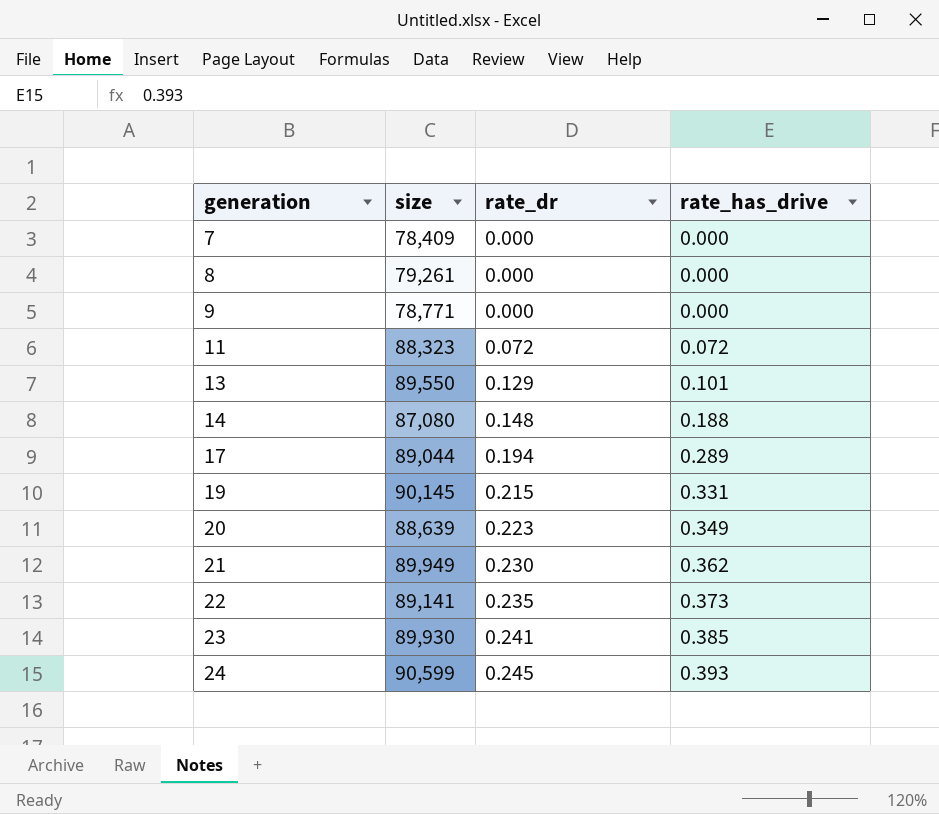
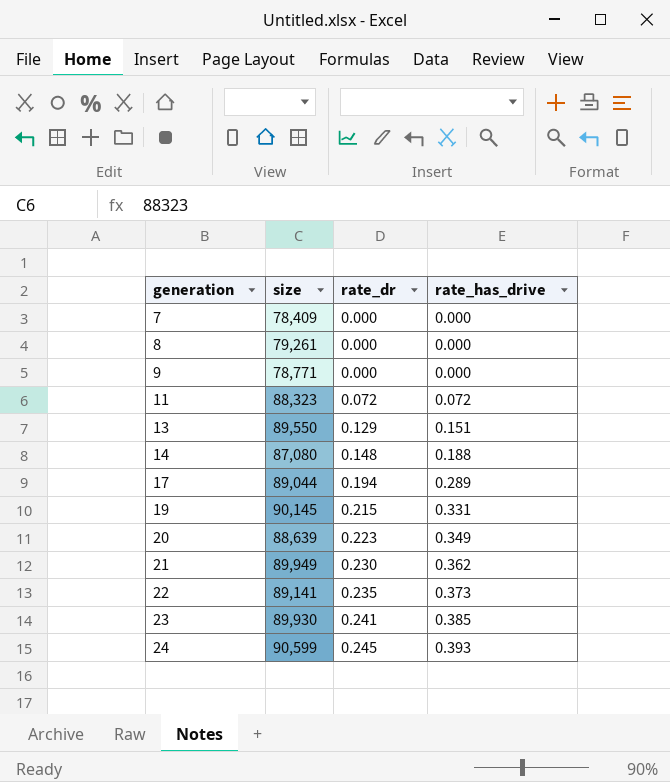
13 | rate_has_drive: 0.101 -> 0.151

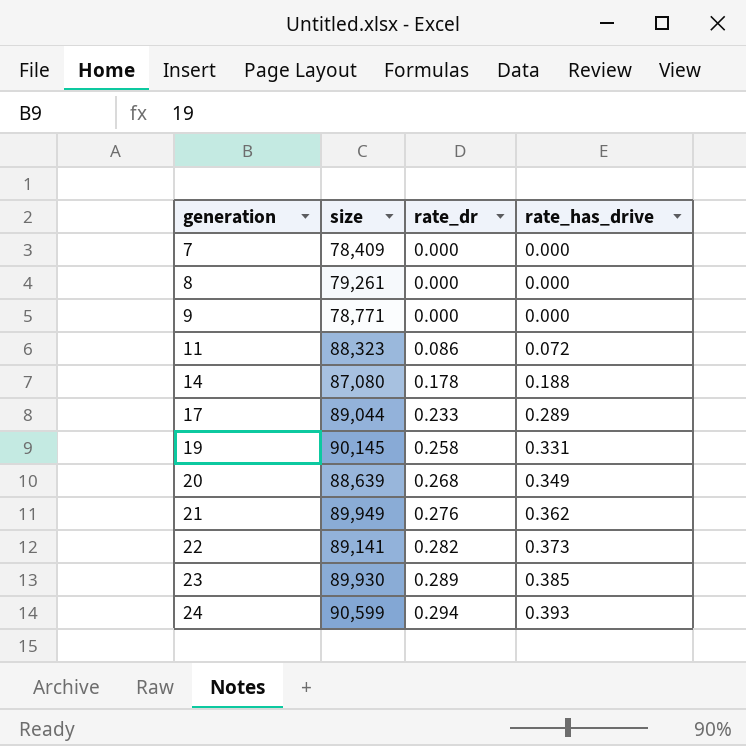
row 13: 89,550 | 0.129 | 0.151 -> none
11 | rate_dr: 0.072 -> 0.086
14 | rate_dr: 0.148 -> 0.178
17 | rate_dr: 0.194 -> 0.233
19 | rate_dr: 0.215 -> 0.258
20 | rate_dr: 0.223 -> 0.268
21 | rate_dr: 0.230 -> 0.276
22 | rate_dr: 0.235 -> 0.282
23 | rate_dr: 0.241 -> 0.289
24 | rate_dr: 0.245 -> 0.294

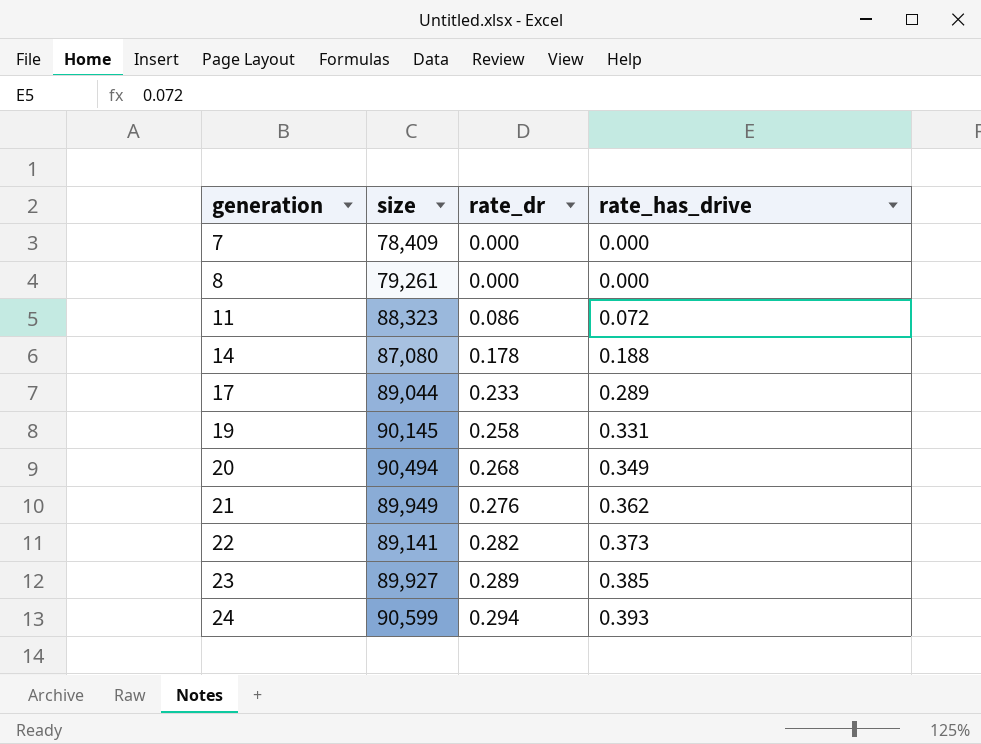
row 9: 78,771 | 0.000 | 0.000 -> none
20 | size: 88,639 -> 90,494
23 | size: 89,930 -> 89,927

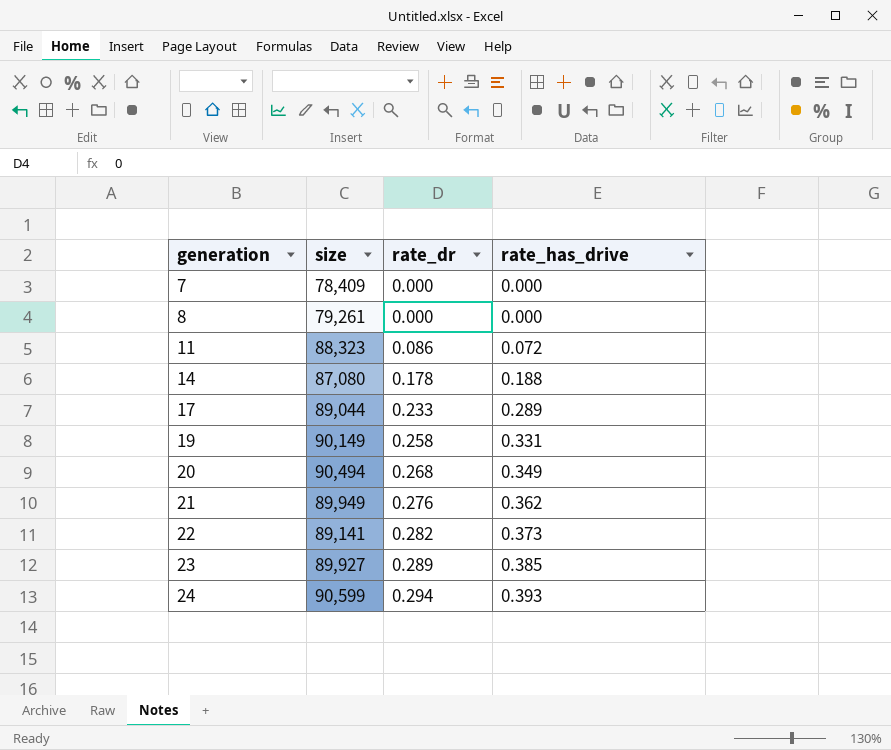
19 | size: 90,145 -> 90,149

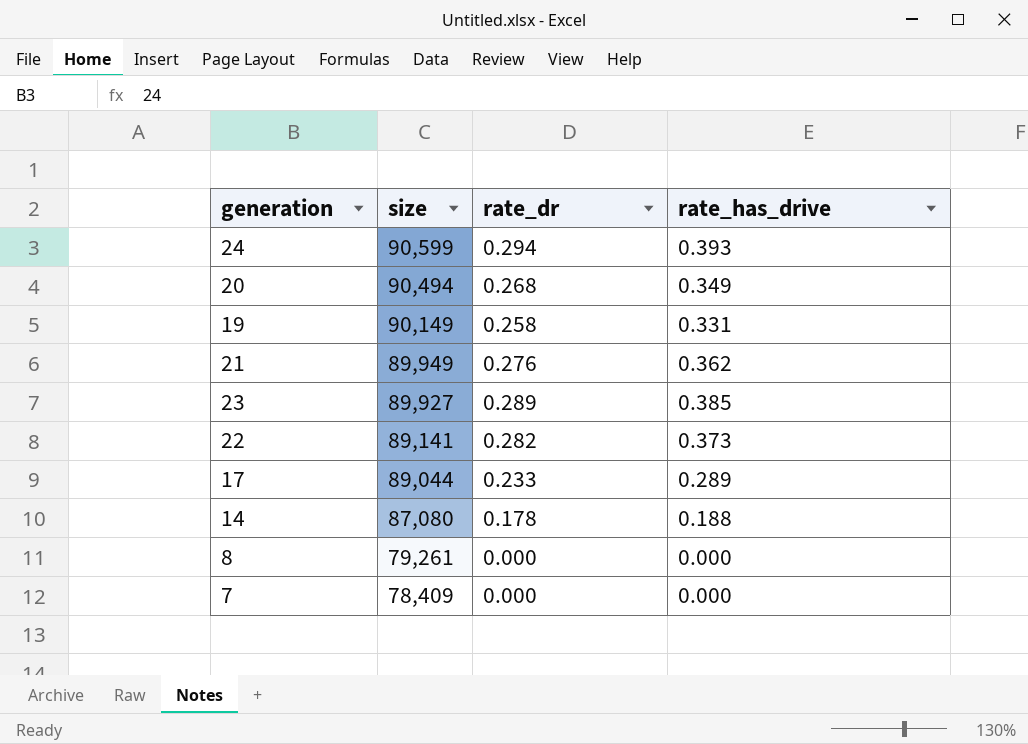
row order: generation ascending -> size descending
row 11: 88,323 | 0.086 | 0.072 -> none

